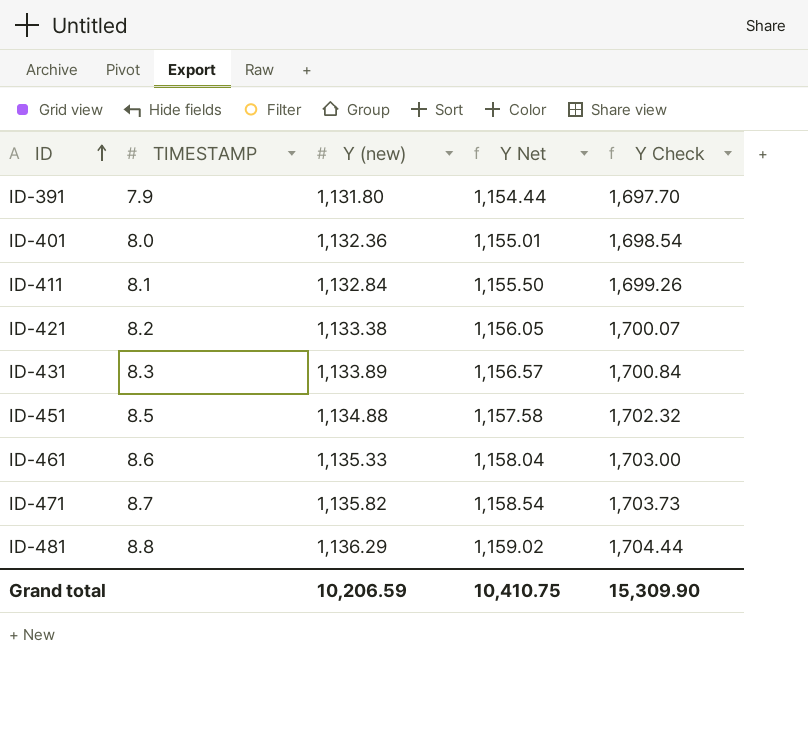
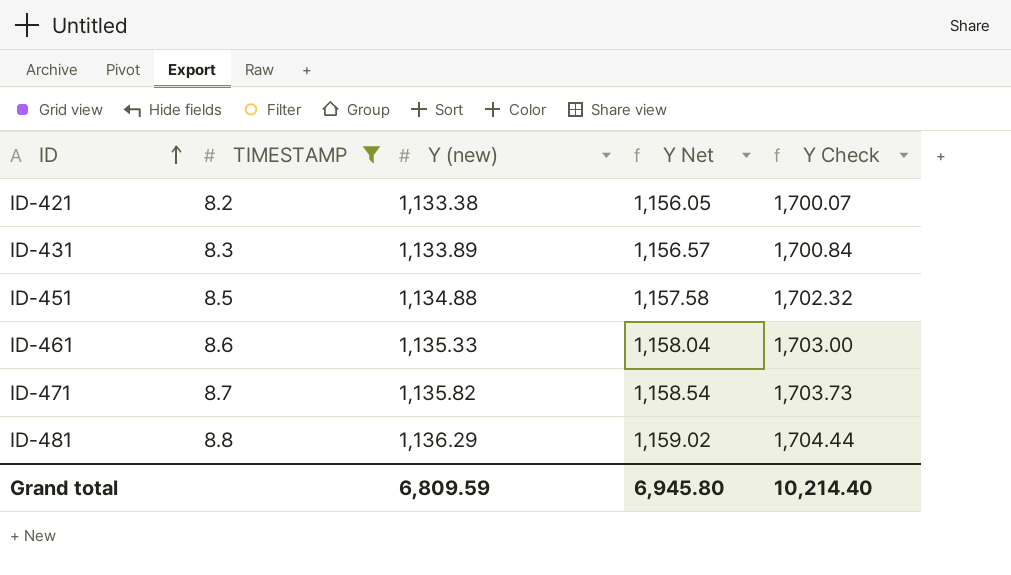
filter: none -> TIMESTAMP >= 8.2
Grand total | Y (new): 10,206.59 -> 6,809.59
Grand total | Y Net: 10,410.75 -> 6,945.80
Grand total | Y Check: 15,309.90 -> 10,214.40

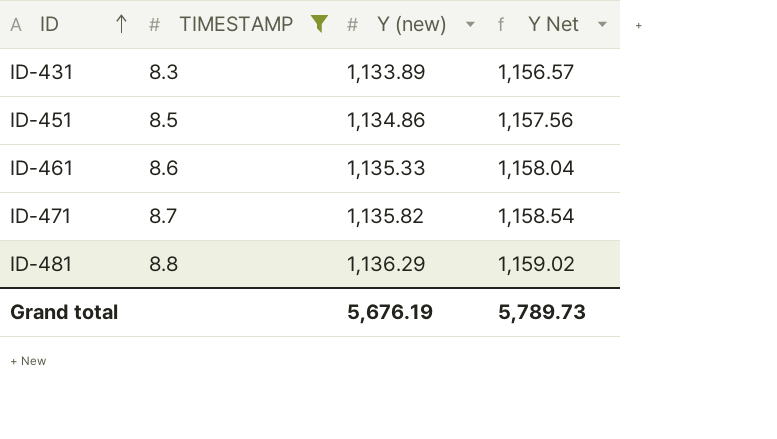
column Y Check | formula: [Y (new)] * 1.5 -> none
row ID-421: 8.2 | 1,133.38 | 1,156.05 | 1,700.07 -> none
ID-451 | Y (new): 1,134.88 -> 1,134.86
ID-451 | Y Net: 1,157.58 -> 1,157.56
Grand total | Y (new): 6,809.59 -> 5,676.19
Grand total | Y Net: 6,945.80 -> 5,789.73

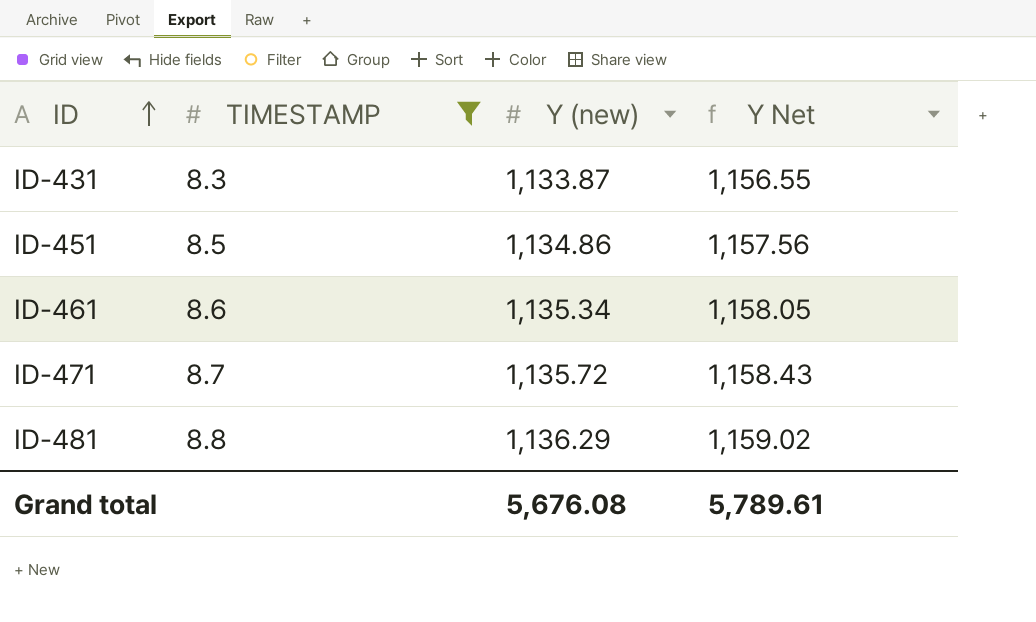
ID-431 | Y (new): 1,133.89 -> 1,133.87
ID-431 | Y Net: 1,156.57 -> 1,156.55
ID-461 | Y (new): 1,135.33 -> 1,135.34
ID-461 | Y Net: 1,158.04 -> 1,158.05
ID-471 | Y (new): 1,135.82 -> 1,135.72
ID-471 | Y Net: 1,158.54 -> 1,158.43
Grand total | Y (new): 5,676.19 -> 5,676.08
Grand total | Y Net: 5,789.73 -> 5,789.61

